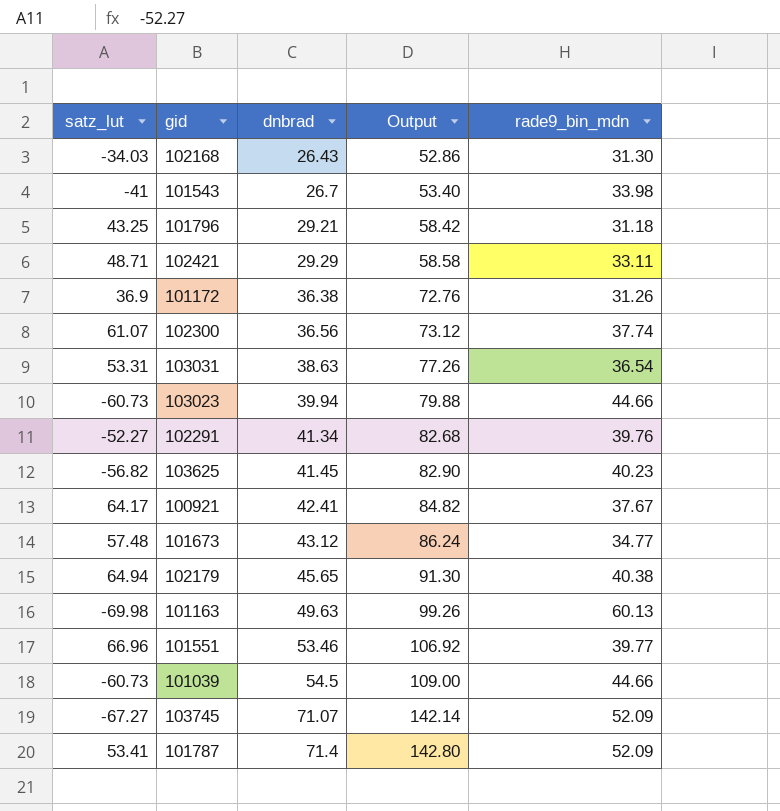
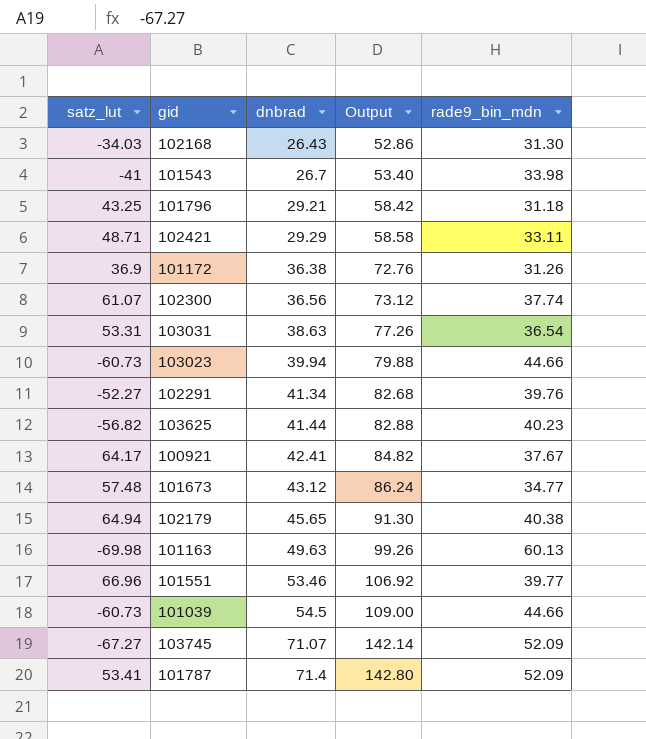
103625 | dnbrad: 41.45 -> 41.44
103625 | Output: 82.90 -> 82.88

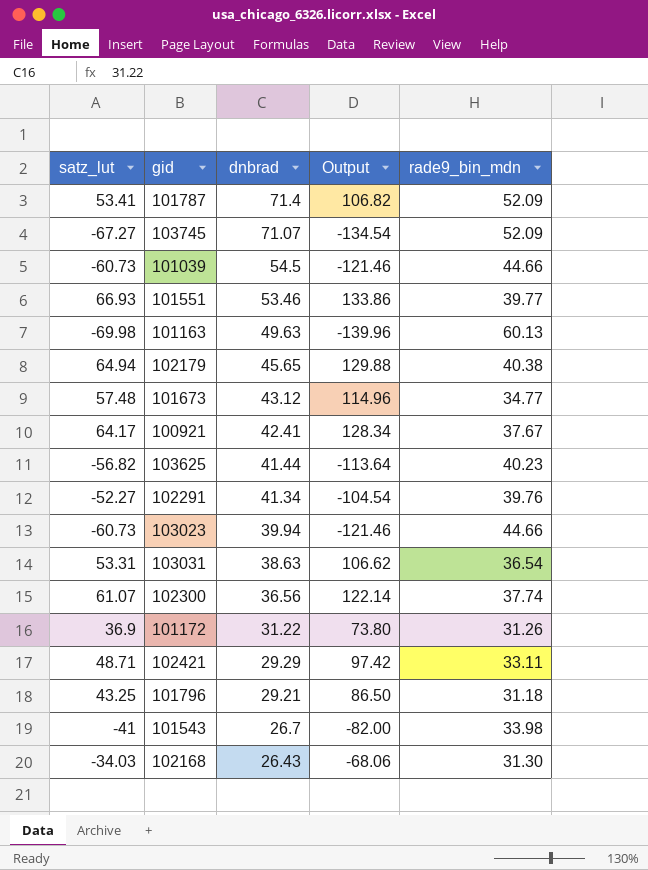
row order: dnbrad ascending -> dnbrad descending
column Output | formula: [dnbrad] * 2 -> [satz_lut] * 2
101551 | satz_lut: 66.96 -> 66.93
101172 | dnbrad: 36.38 -> 31.22

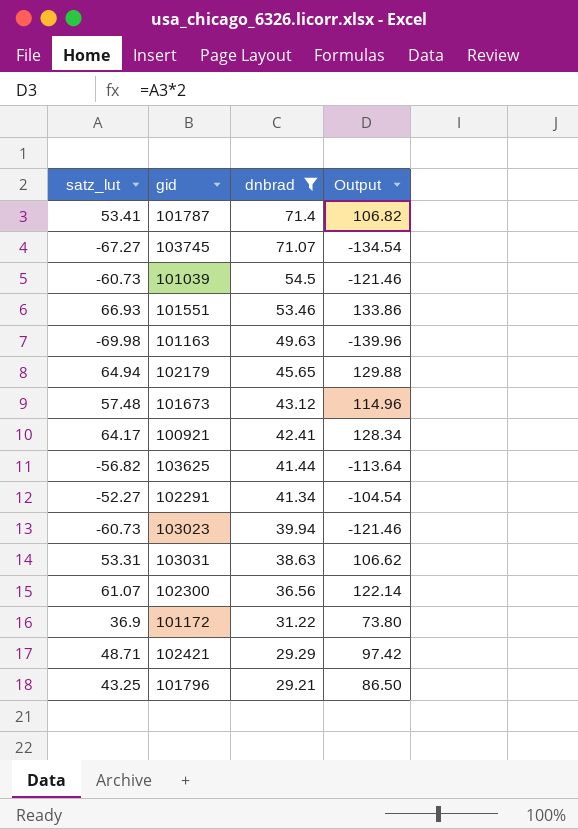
filter: none -> dnbrad >= 29.21
column rade9_bin_mdn | position: 5 -> none

